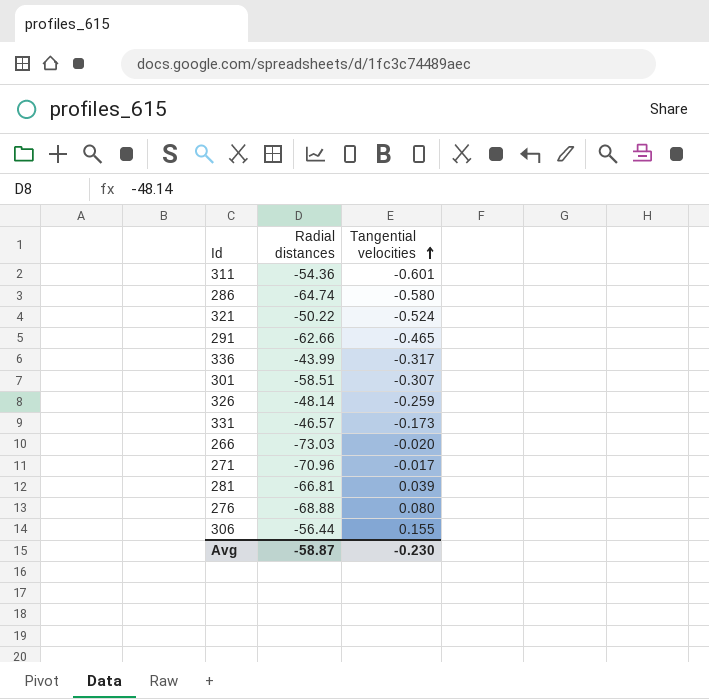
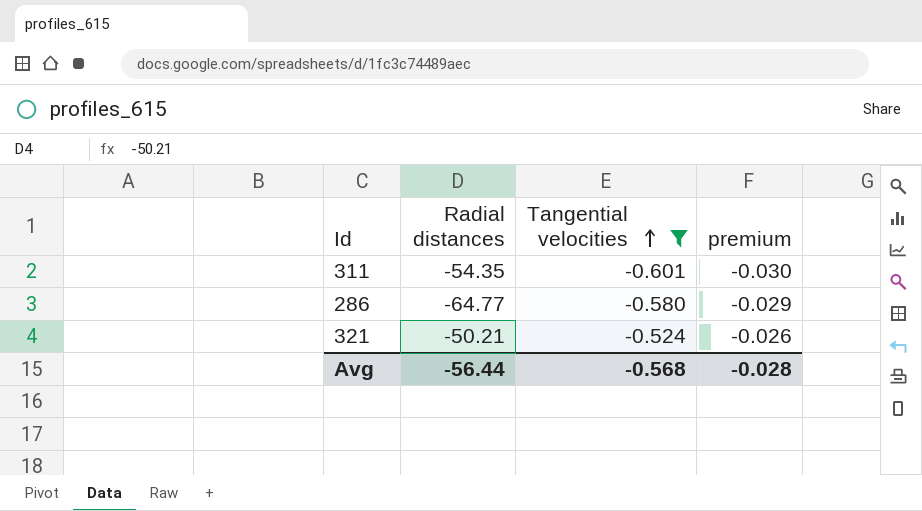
filter: none -> Tangential velocities <= -0.524
column premium | formula: none -> [Tangential velocities] * 0.05
311 | Radial distances: -54.36 -> -54.35
286 | Radial distances: -64.74 -> -64.77
321 | Radial distances: -50.22 -> -50.21
Avg | Radial distances: -58.87 -> -56.44
Avg | Tangential velocities: -0.230 -> -0.568

